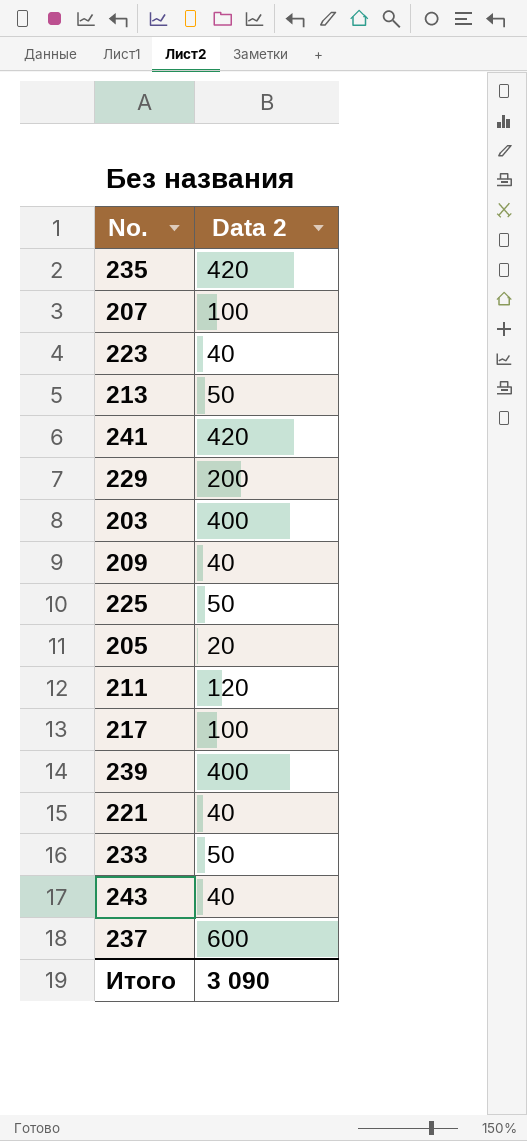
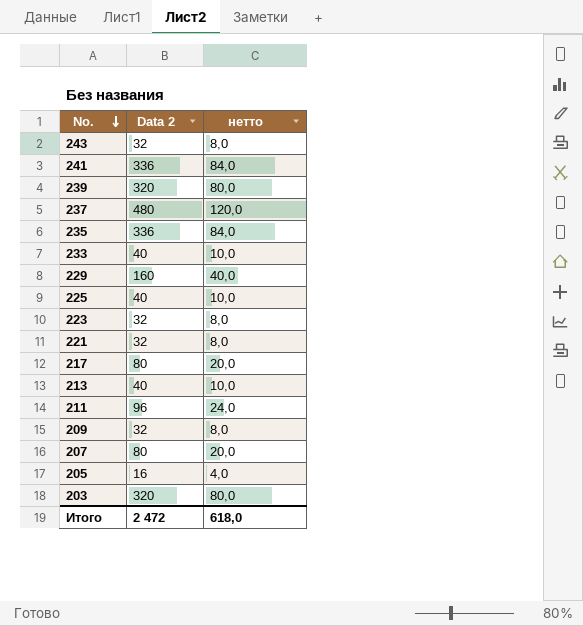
row order: none -> No. descending
column нетто | formula: none -> [Data 2] * 0,25
243 | Data 2: 40 -> 32
241 | Data 2: 420 -> 336
239 | Data 2: 400 -> 320
237 | Data 2: 600 -> 480
235 | Data 2: 420 -> 336
233 | Data 2: 50 -> 40
229 | Data 2: 200 -> 160
225 | Data 2: 50 -> 40
223 | Data 2: 40 -> 32
221 | Data 2: 40 -> 32
217 | Data 2: 100 -> 80
213 | Data 2: 50 -> 40
211 | Data 2: 120 -> 96
209 | Data 2: 40 -> 32
207 | Data 2: 100 -> 80
205 | Data 2: 20 -> 16
203 | Data 2: 400 -> 320
Итого | Data 2: 3 090 -> 2 472

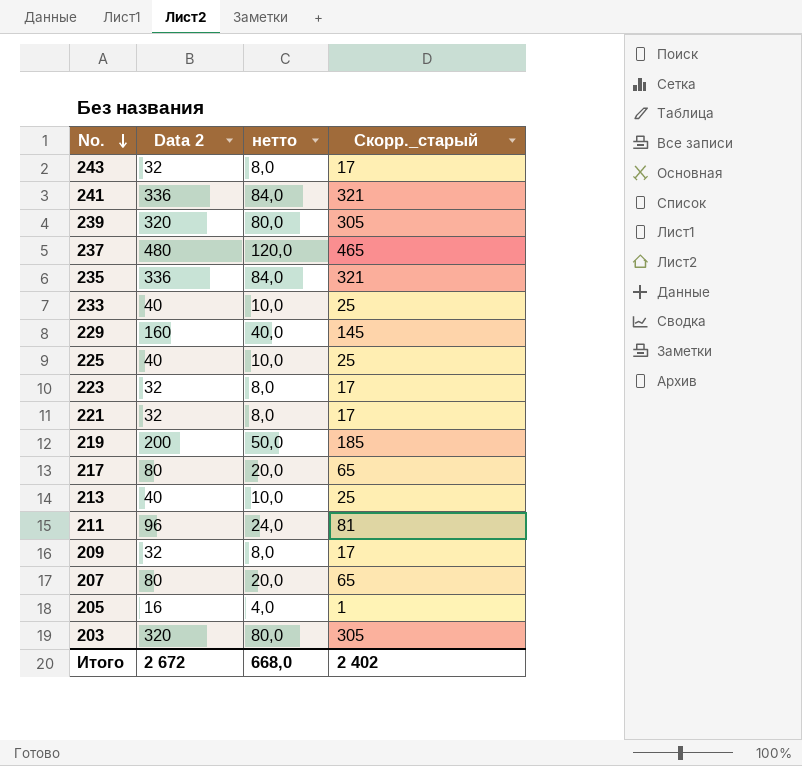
column Скорр._старый | formula: none -> [Data 2] - 15
row 219: none -> 200 | 50,0 | 185
Итого | Data 2: 2 472 -> 2 672
Итого | нетто: 618,0 -> 668,0

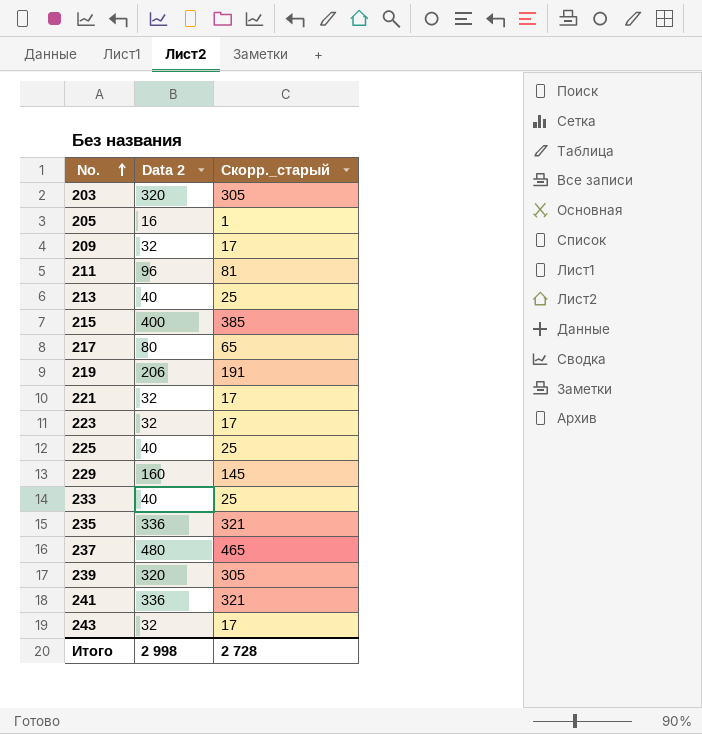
row order: No. descending -> No. ascending
column нетто | formula: [Data 2] * 0,25 -> none
row 207: 80 | 20,0 | 65 -> none
row 215: none -> 400 | 385
219 | Data 2: 200 -> 206
219 | Скорр._старый: 185 -> 191
Итого | Data 2: 2 672 -> 2 998
Итого | Скорр._старый: 2 402 -> 2 728

